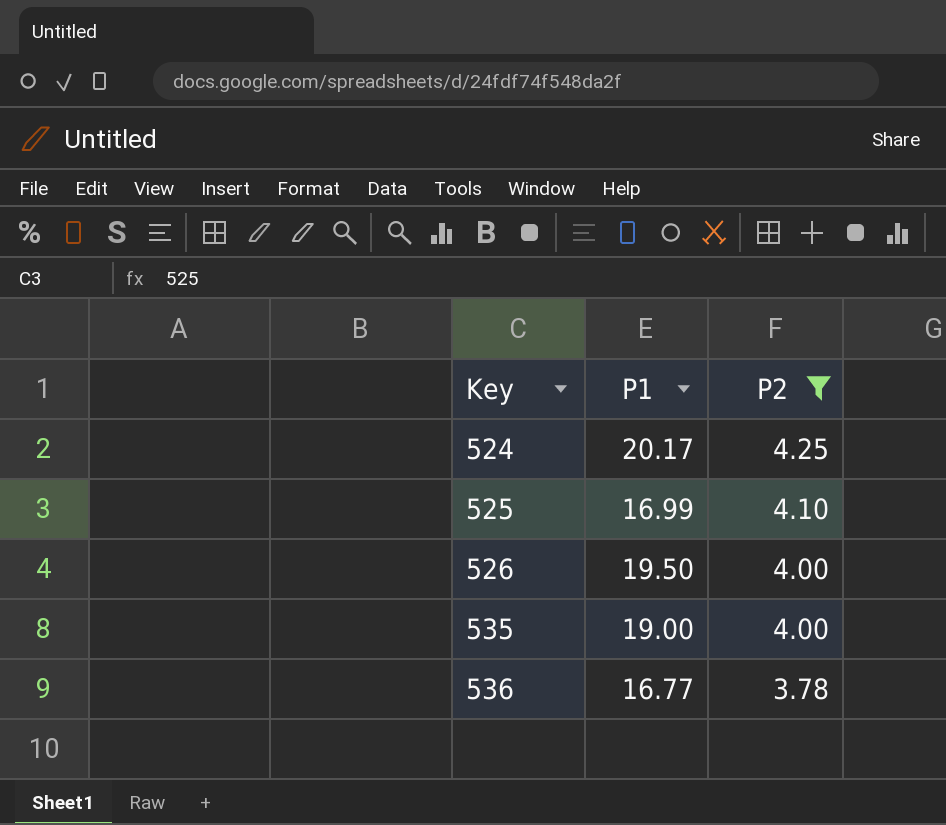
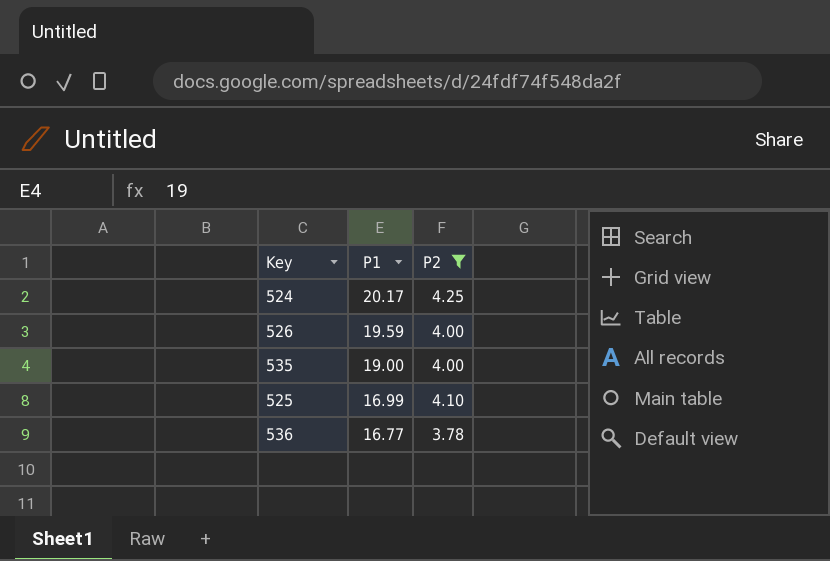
row order: Key ascending -> P1 descending
526 | P1: 19.50 -> 19.59

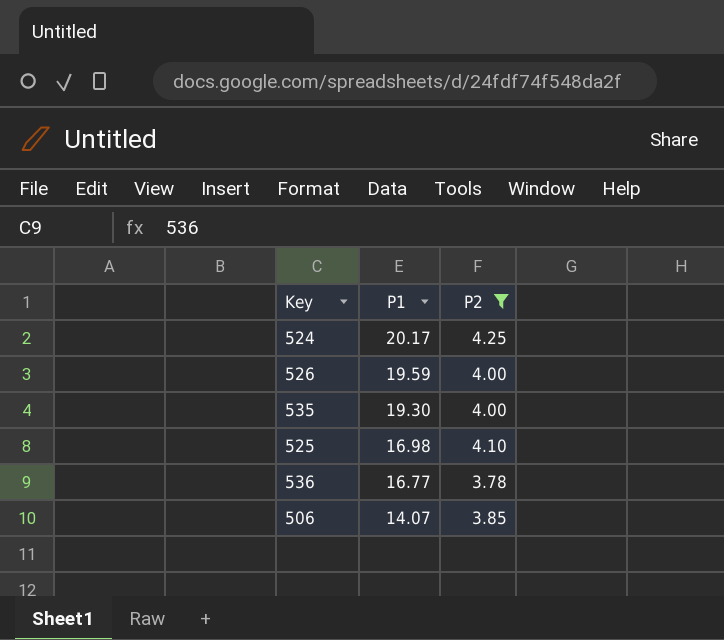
535 | P1: 19.00 -> 19.30
525 | P1: 16.99 -> 16.98
row 506: none -> 14.07 | 3.85

